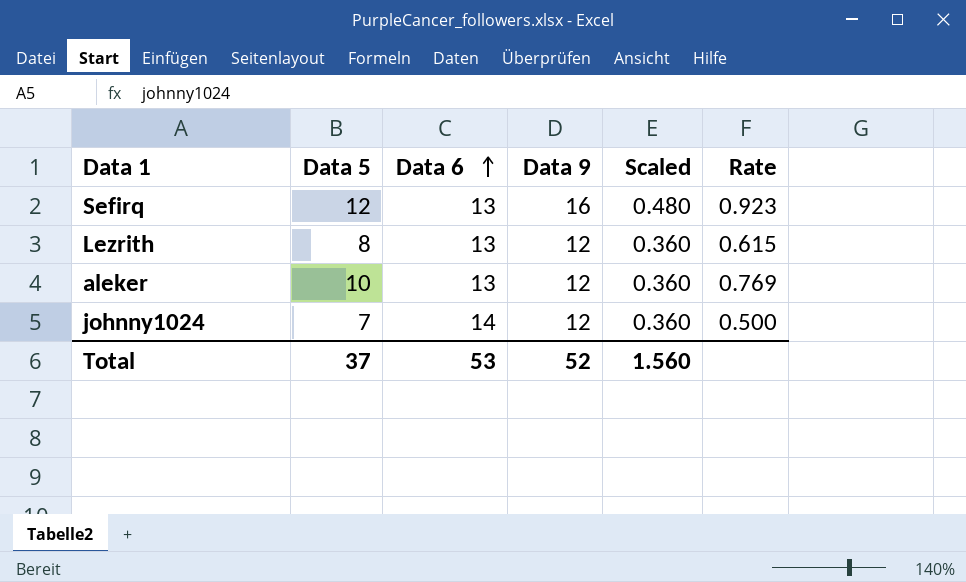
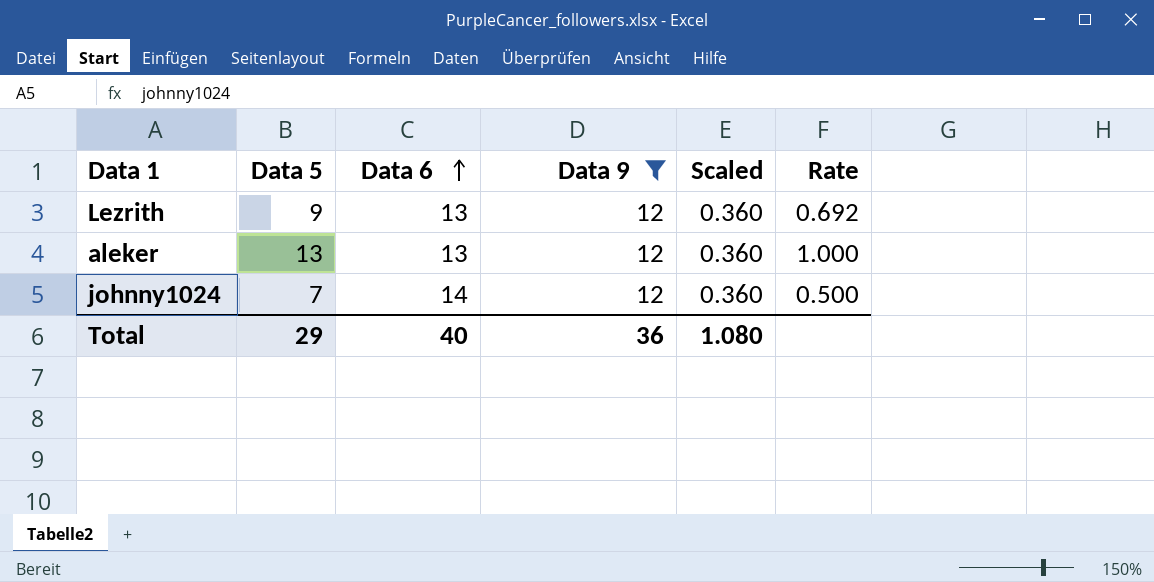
filter: none -> Data 9 = 12
Lezrith | Data 5: 8 -> 9
Lezrith | Rate: 0.615 -> 0.692
aleker | Data 5: 10 -> 13
aleker | Rate: 0.769 -> 1.000
Total | Data 5: 37 -> 29
Total | Data 6: 53 -> 40
Total | Data 9: 52 -> 36
Total | Scaled: 1.560 -> 1.080

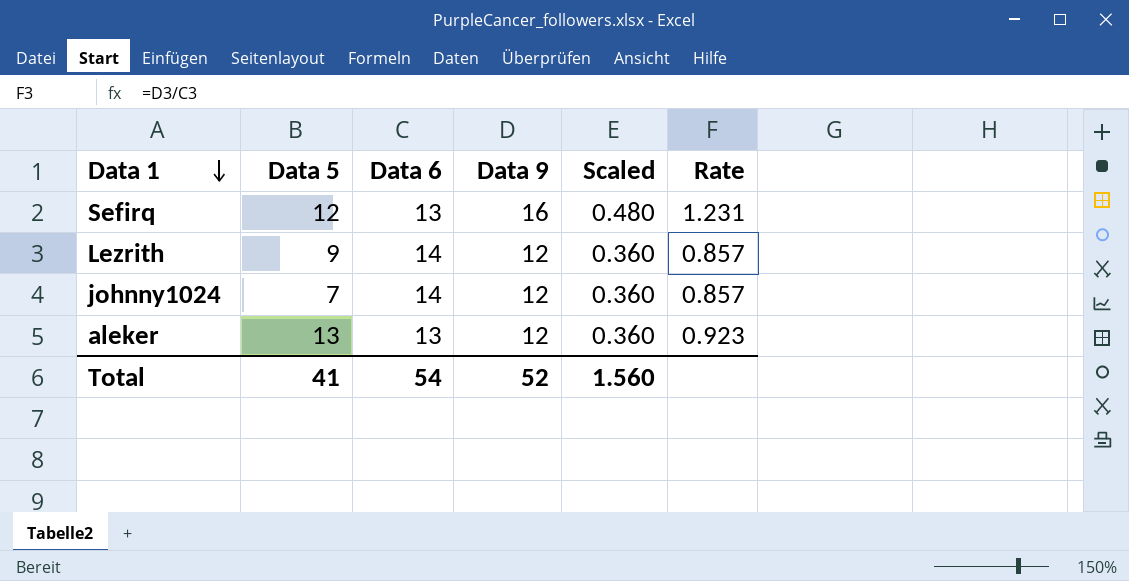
filter: Data 9 = 12 -> none
row order: Data 6 ascending -> Data 1 descending
column Rate | formula: [Data 5] / [Data 6] -> [Data 9] / [Data 6]
Lezrith | Data 6: 13 -> 14
Total | Data 5: 29 -> 41
Total | Data 6: 40 -> 54
Total | Data 9: 36 -> 52
Total | Scaled: 1.080 -> 1.560

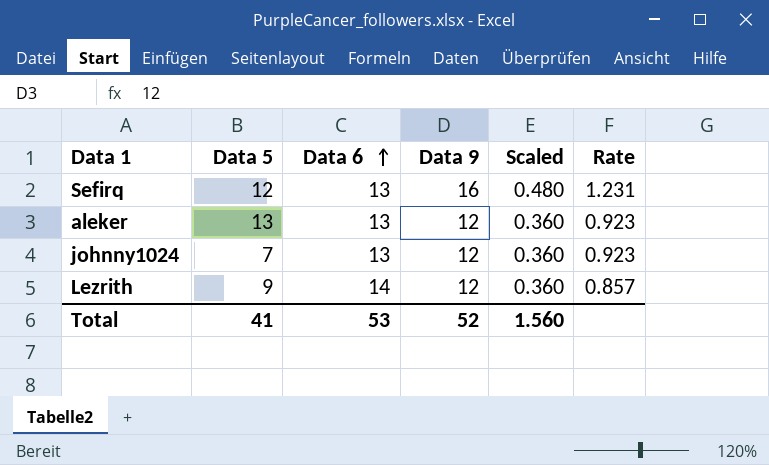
row order: Data 1 descending -> Data 6 ascending
johnny1024 | Data 6: 14 -> 13
johnny1024 | Rate: 0.857 -> 0.923
Total | Data 6: 54 -> 53

